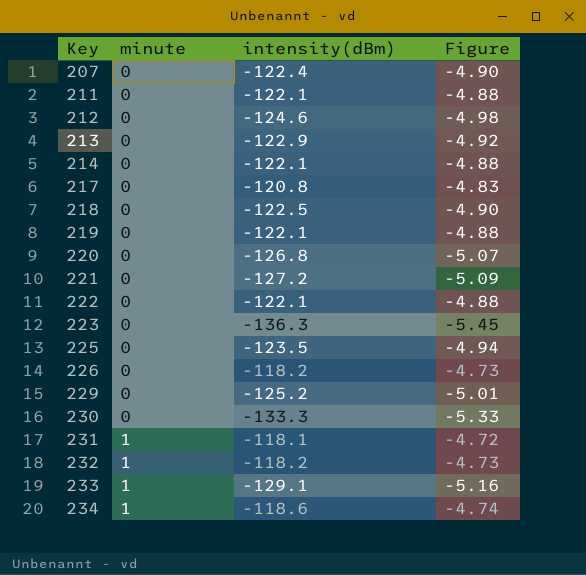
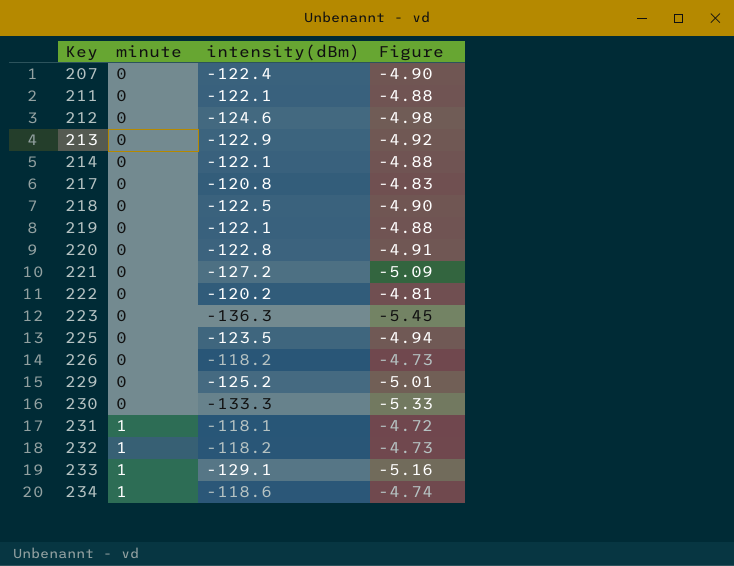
220 | intensity(dBm): -126.8 -> -122.8
220 | Figure: -5.07 -> -4.91
222 | intensity(dBm): -122.1 -> -120.2
222 | Figure: -4.88 -> -4.81

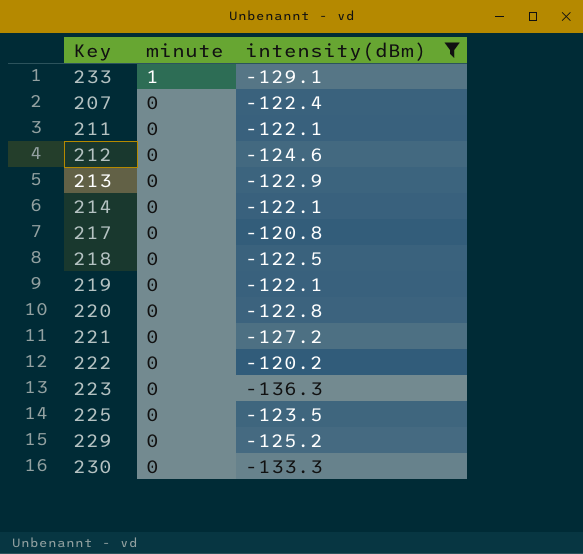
filter: none -> intensity(dBm) <= -120.2
row order: Key ascending -> minute descending
column Figure | formula: [intensity(dBm)] * 0.04 -> none

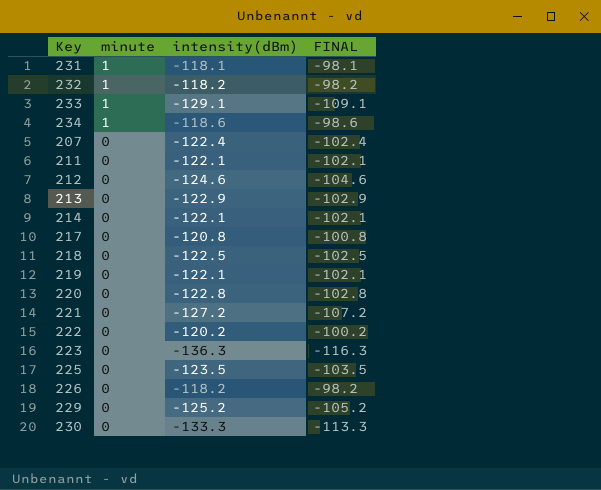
filter: intensity(dBm) <= -120.2 -> none
column FINAL | formula: none -> [intensity(dBm)] + 20

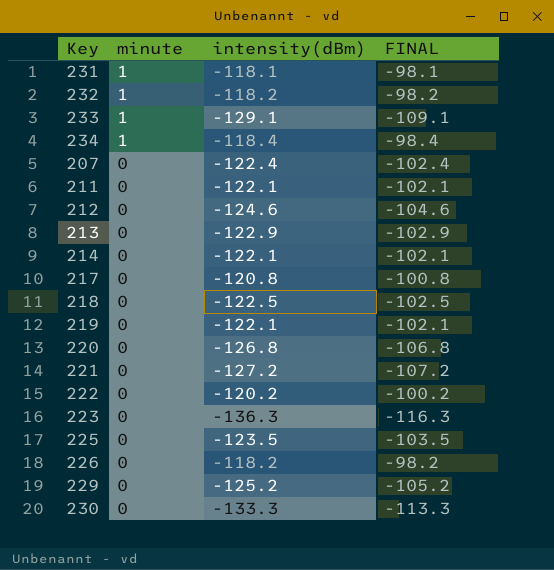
234 | intensity(dBm): -118.6 -> -118.4
234 | FINAL: -98.6 -> -98.4
220 | intensity(dBm): -122.8 -> -126.8
220 | FINAL: -102.8 -> -106.8

